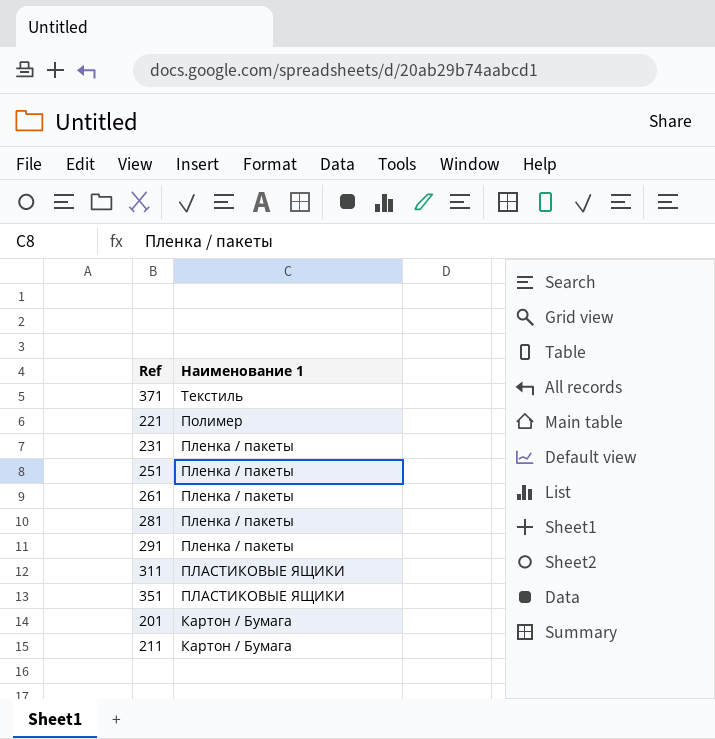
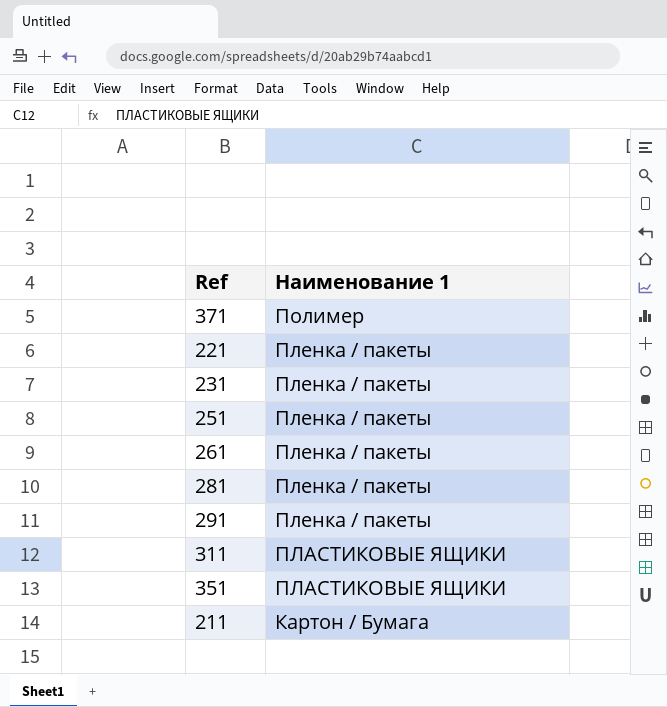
row 201: Картон / Бумага -> none
371 | Наименование 1: Текстиль -> Полимер
221 | Наименование 1: Полимер -> Пленка / пакеты

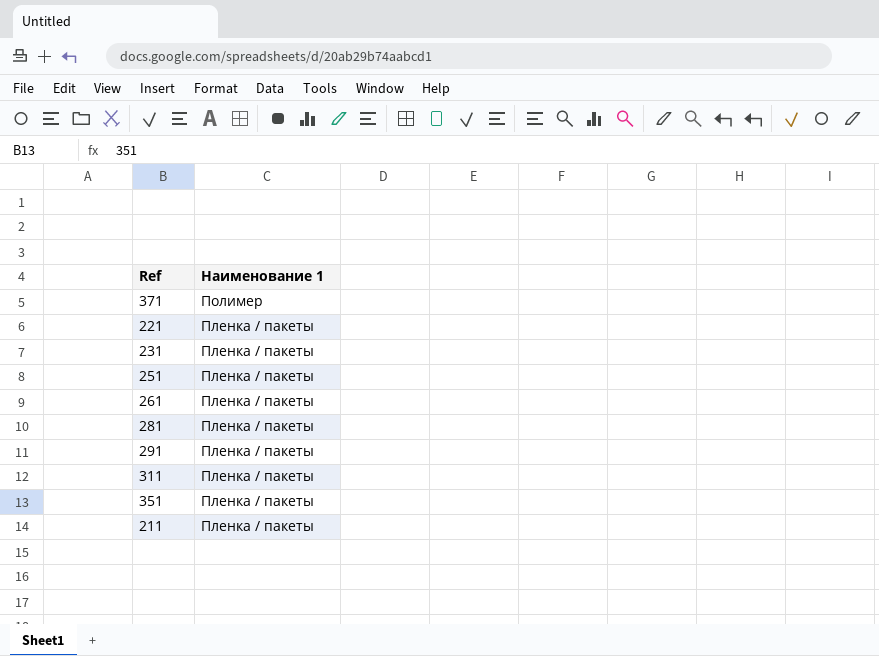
311 | Наименование 1: ПЛАСТИКОВЫЕ ЯЩИКИ -> Пленка / пакеты
351 | Наименование 1: ПЛАСТИКОВЫЕ ЯЩИКИ -> Пленка / пакеты
211 | Наименование 1: Картон / Бумага -> Пленка / пакеты

